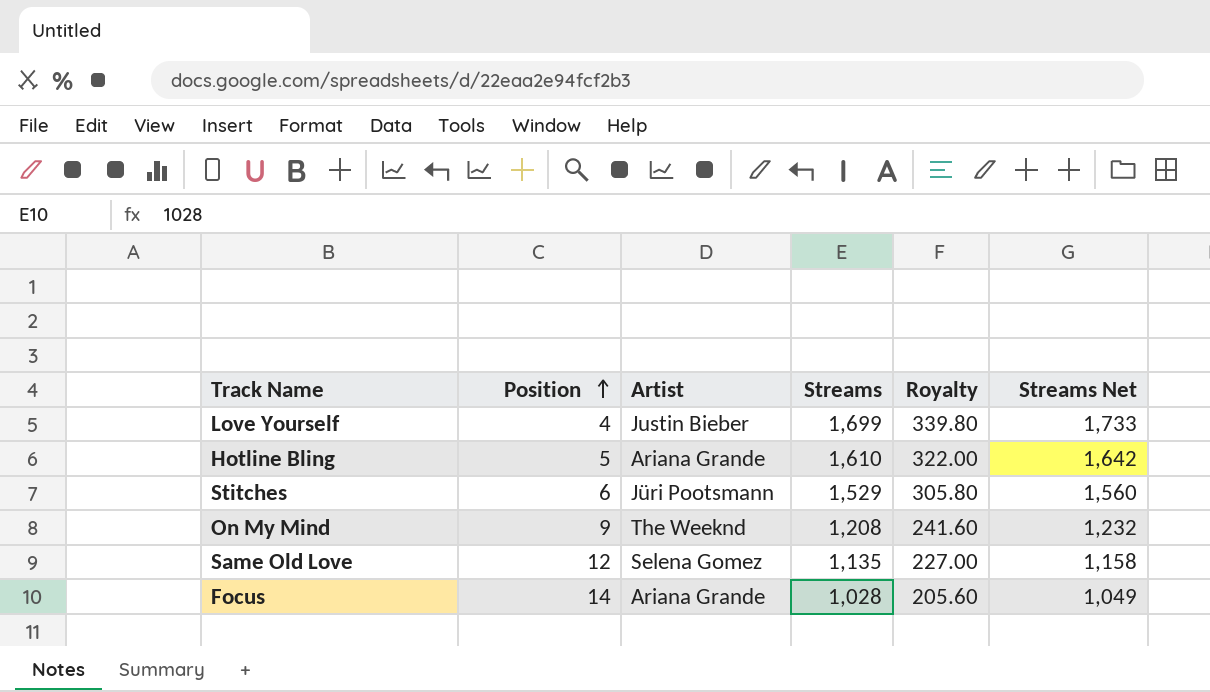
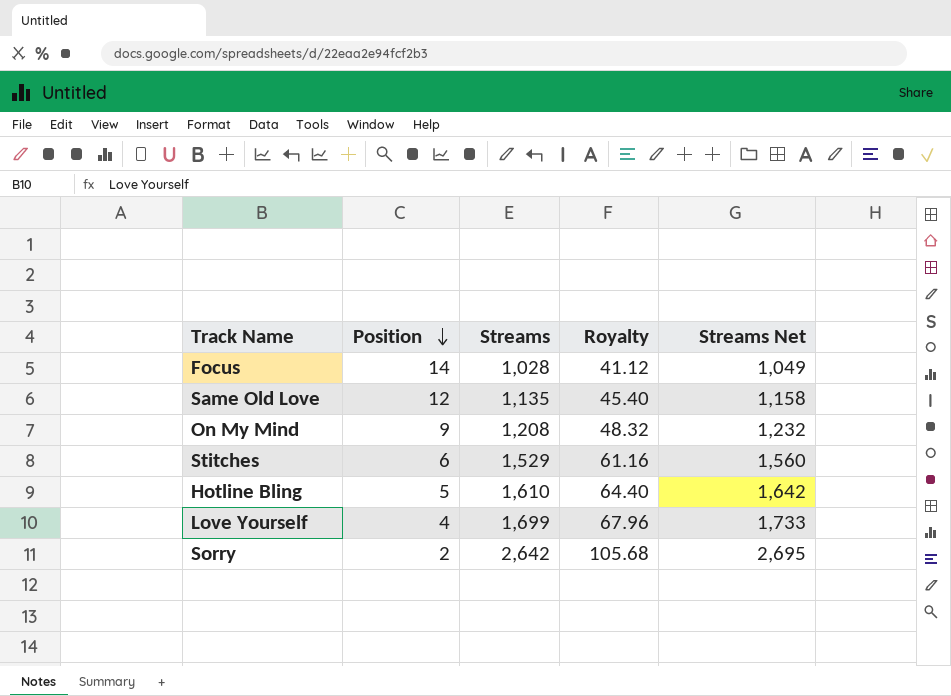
row order: Position ascending -> Position descending
column Artist | position: 3 -> none
column Royalty | formula: [Streams] * 0.2 -> [Streams] * 0.04
row Sorry: none -> 2 | 2,642 | 105.68 | 2,695

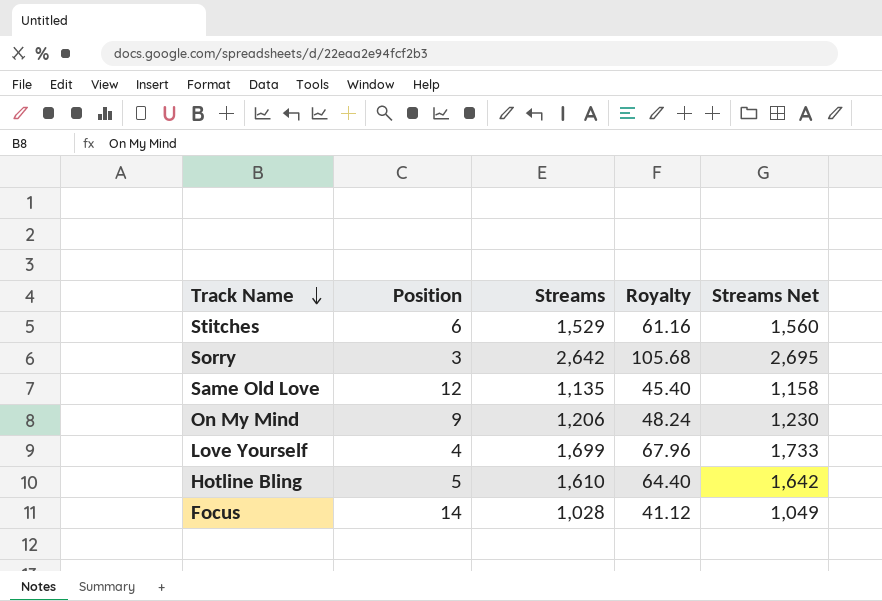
row order: Position descending -> Track Name descending
Sorry | Position: 2 -> 3
On My Mind | Streams: 1,208 -> 1,206
On My Mind | Royalty: 48.32 -> 48.24
On My Mind | Streams Net: 1,232 -> 1,230

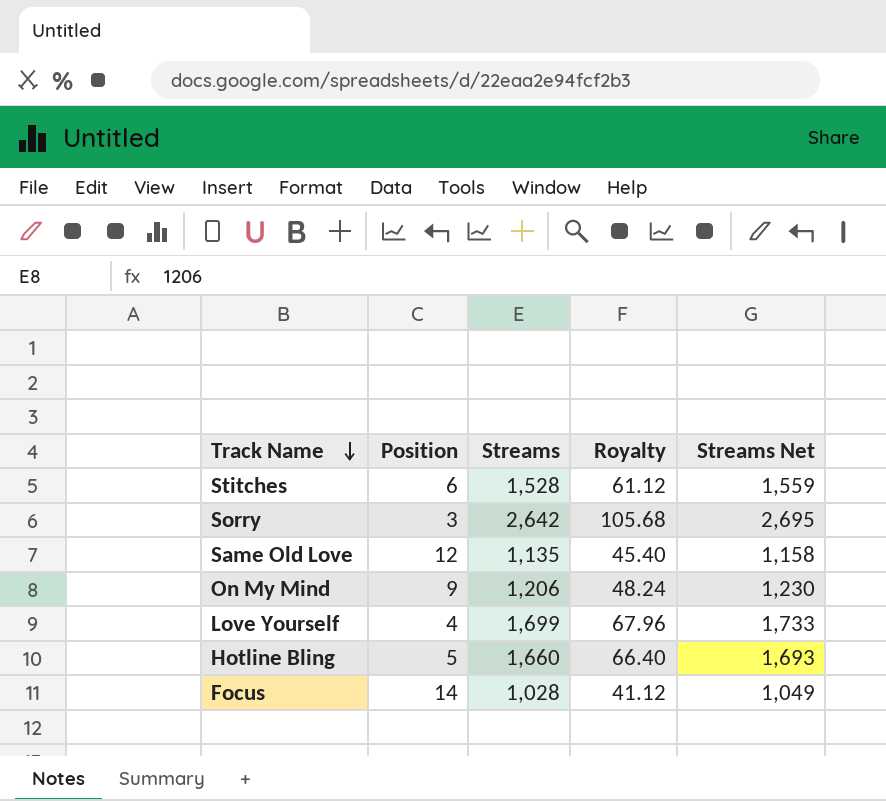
Stitches | Streams: 1,529 -> 1,528
Stitches | Royalty: 61.16 -> 61.12
Stitches | Streams Net: 1,560 -> 1,559
Hotline Bling | Streams: 1,610 -> 1,660
Hotline Bling | Royalty: 64.40 -> 66.40
Hotline Bling | Streams Net: 1,642 -> 1,693

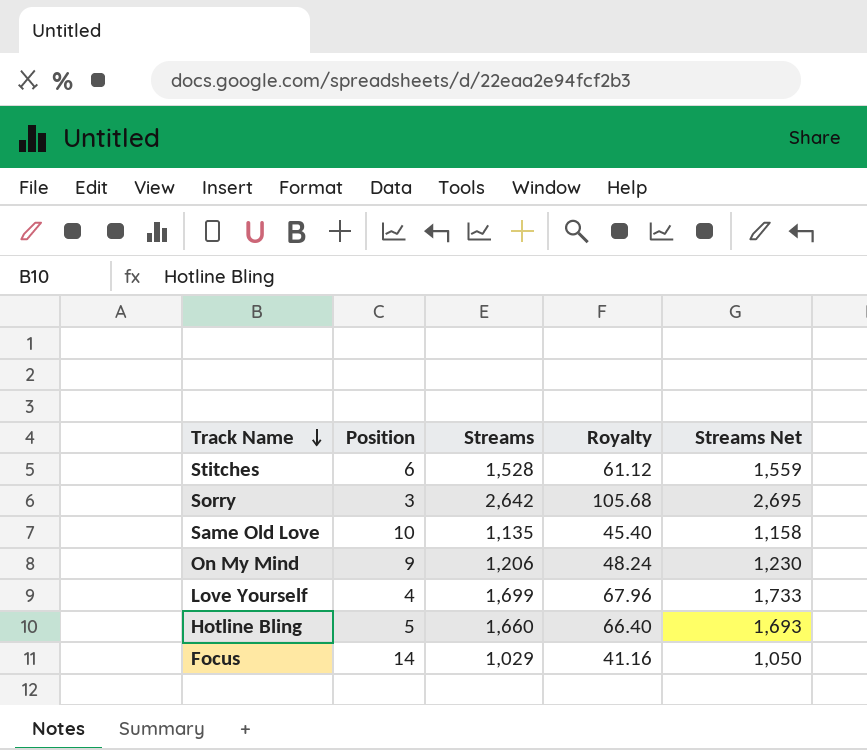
Same Old Love | Position: 12 -> 10
Focus | Streams: 1,028 -> 1,029
Focus | Royalty: 41.12 -> 41.16
Focus | Streams Net: 1,049 -> 1,050

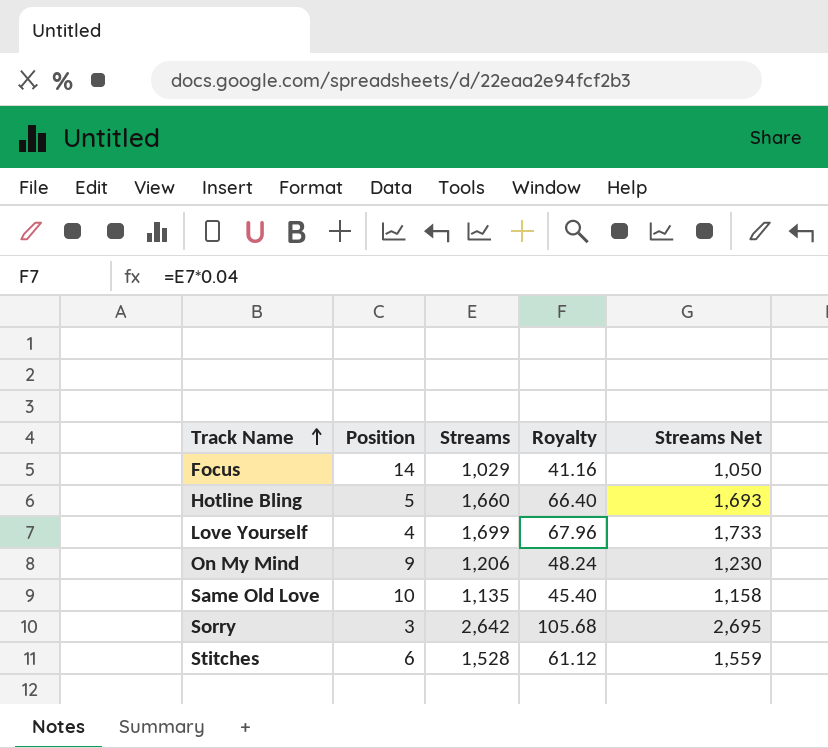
row order: Track Name descending -> Track Name ascending

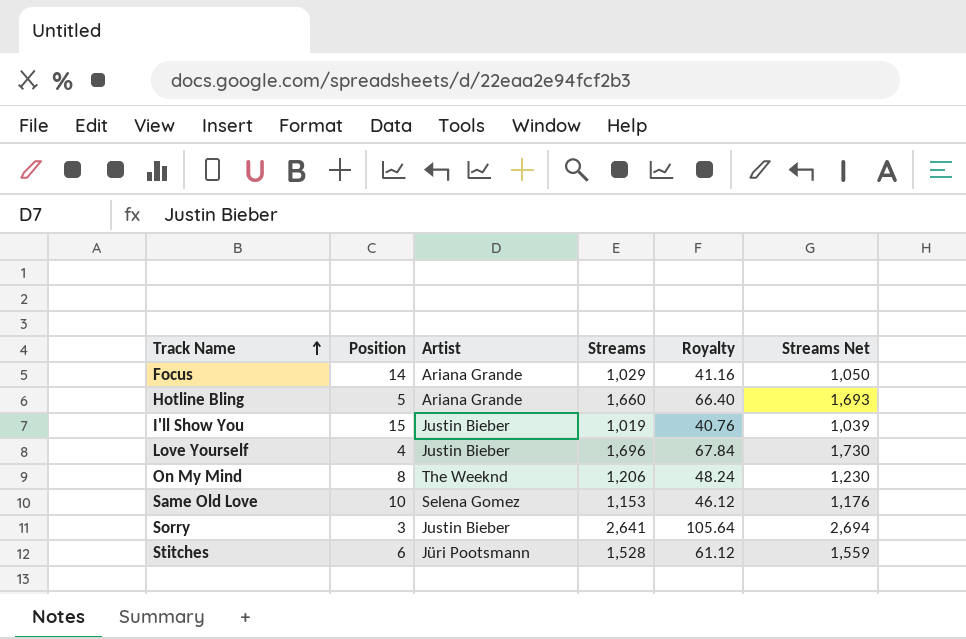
column Artist | position: none -> 3
row I'll Show You: none -> 15 | Justin Bieber | 1,019 | 40.76 | 1,039
Love Yourself | Streams: 1,699 -> 1,696
Love Yourself | Royalty: 67.96 -> 67.84
Love Yourself | Streams Net: 1,733 -> 1,730
On My Mind | Position: 9 -> 8
Same Old Love | Streams: 1,135 -> 1,153
Same Old Love | Royalty: 45.40 -> 46.12
Same Old Love | Streams Net: 1,158 -> 1,176
Sorry | Streams: 2,642 -> 2,641
Sorry | Royalty: 105.68 -> 105.64
Sorry | Streams Net: 2,695 -> 2,694

